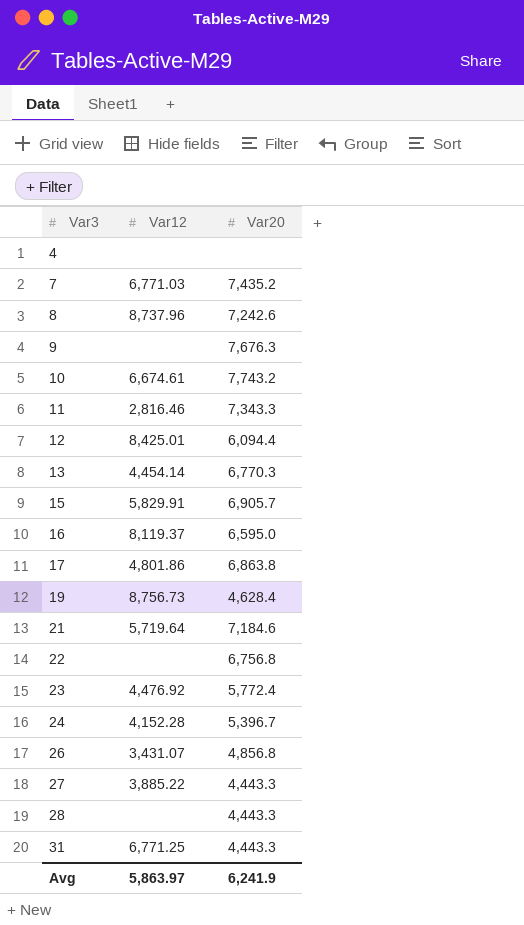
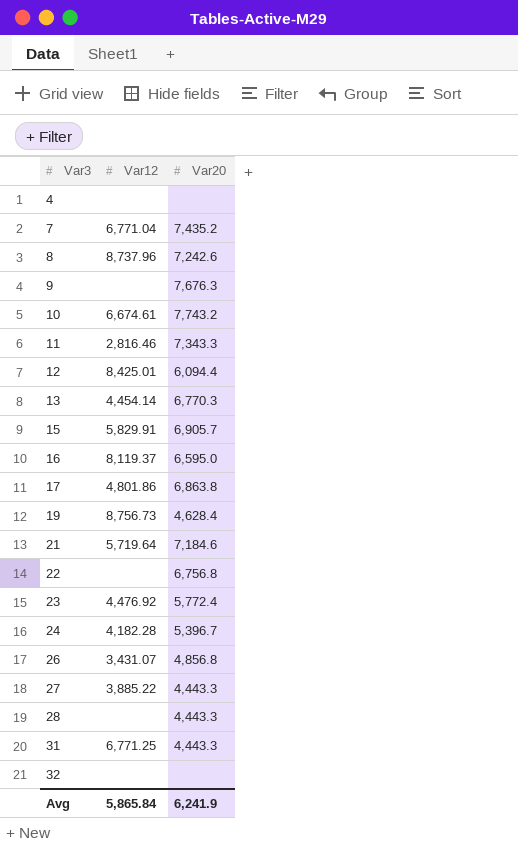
7 | Var12: 6,771.03 -> 6,771.04
24 | Var12: 4,152.28 -> 4,182.28
row 32: none -> none | none
Avg | Var12: 5,863.97 -> 5,865.84

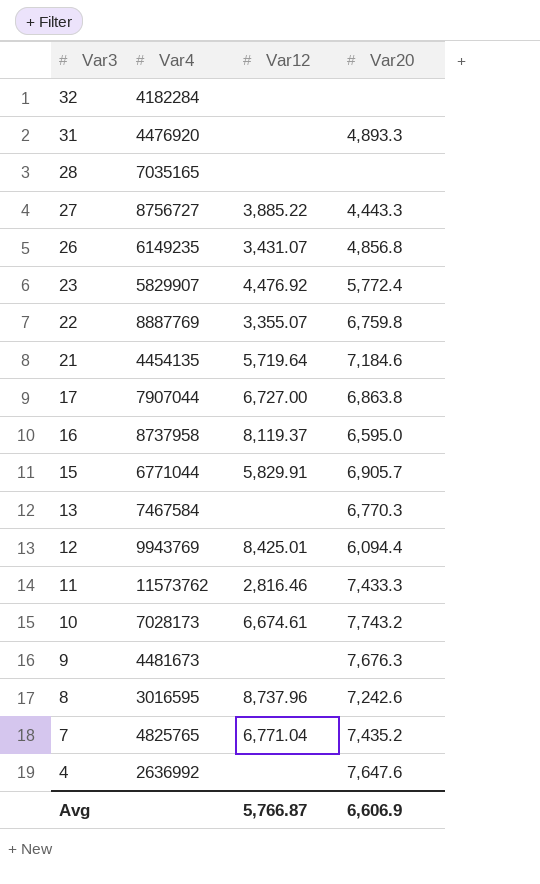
row order: Var3 ascending -> Var3 descending
column Var4 | position: none -> 2
row 19: 8,756.73 | 4,628.4 -> none
row 24: 4,182.28 | 5,396.7 -> none
31 | Var12: 6,771.25 -> none
31 | Var20: 4,443.3 -> 4,893.3
28 | Var20: 4,443.3 -> none
22 | Var12: none -> 3,355.07
22 | Var20: 6,756.8 -> 6,759.8
17 | Var12: 4,801.86 -> 6,727.00
13 | Var12: 4,454.14 -> none
11 | Var20: 7,343.3 -> 7,433.3
4 | Var20: none -> 7,647.6
Avg | Var12: 5,865.84 -> 5,766.87
Avg | Var20: 6,241.9 -> 6,606.9

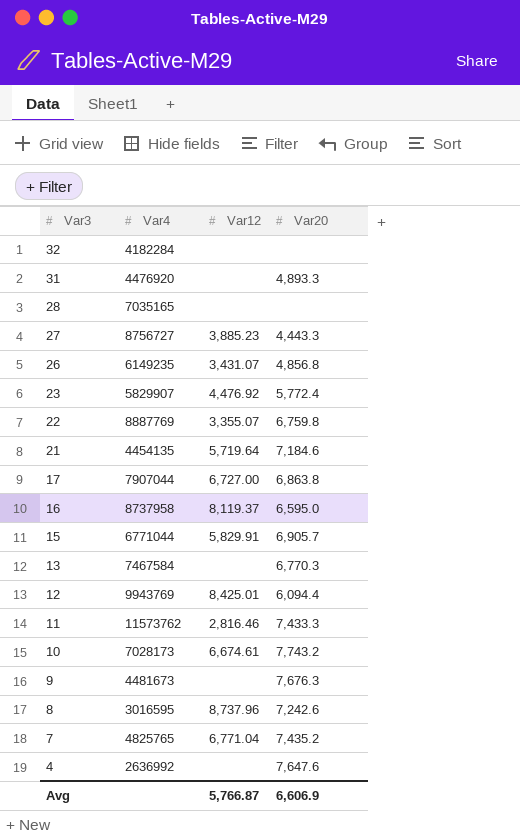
27 | Var12: 3,885.22 -> 3,885.23

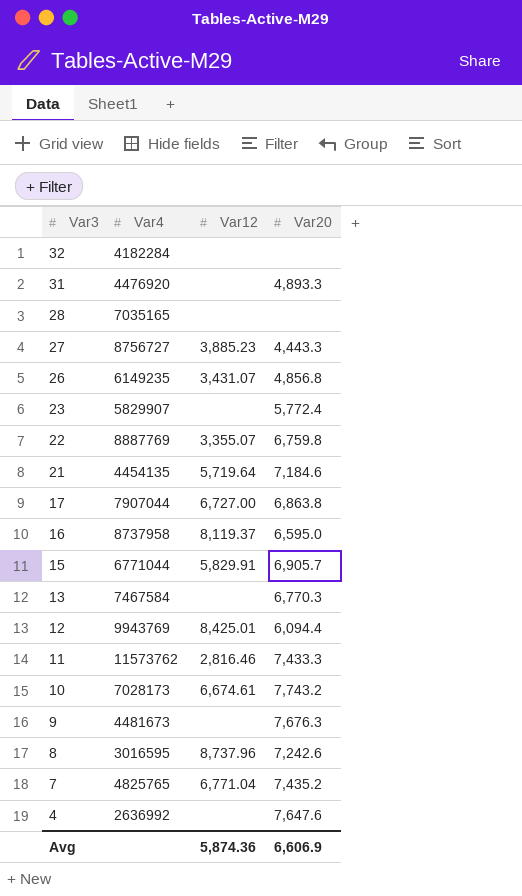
23 | Var12: 4,476.92 -> none
Avg | Var12: 5,766.87 -> 5,874.36

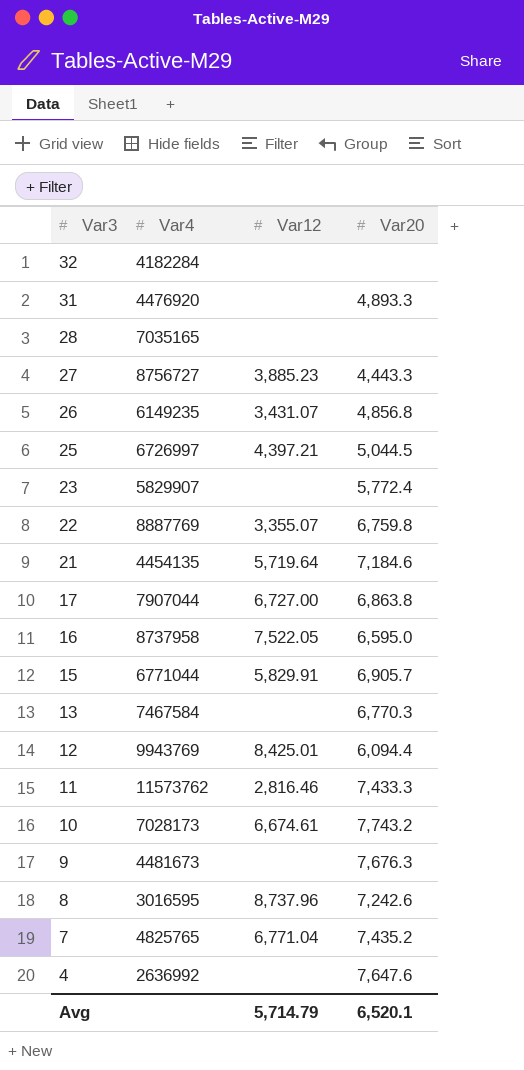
row 25: none -> 6726997 | 4,397.21 | 5,044.5
16 | Var12: 8,119.37 -> 7,522.05
Avg | Var12: 5,874.36 -> 5,714.79
Avg | Var20: 6,606.9 -> 6,520.1

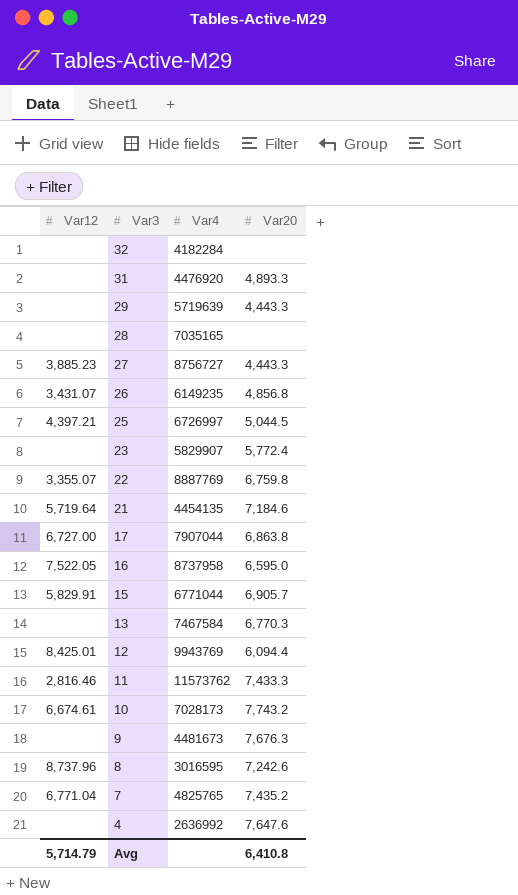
column Var12 | position: 3 -> 1
row 29: none -> none | 5719639 | 4,443.3
Avg | Var20: 6,520.1 -> 6,410.8

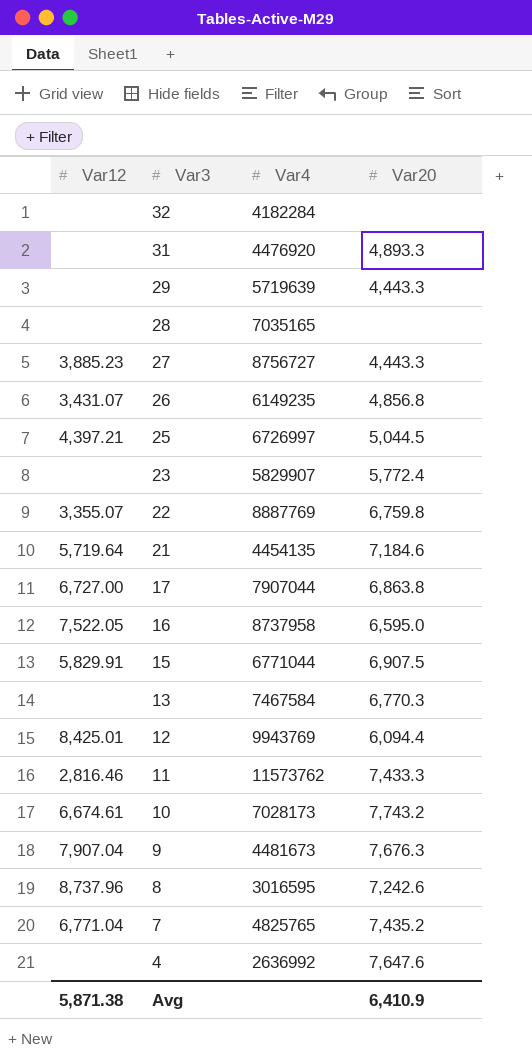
15 | Var20: 6,905.7 -> 6,907.5
9 | Var12: none -> 7,907.04
Avg | Var12: 5,714.79 -> 5,871.38
Avg | Var20: 6,410.8 -> 6,410.9

